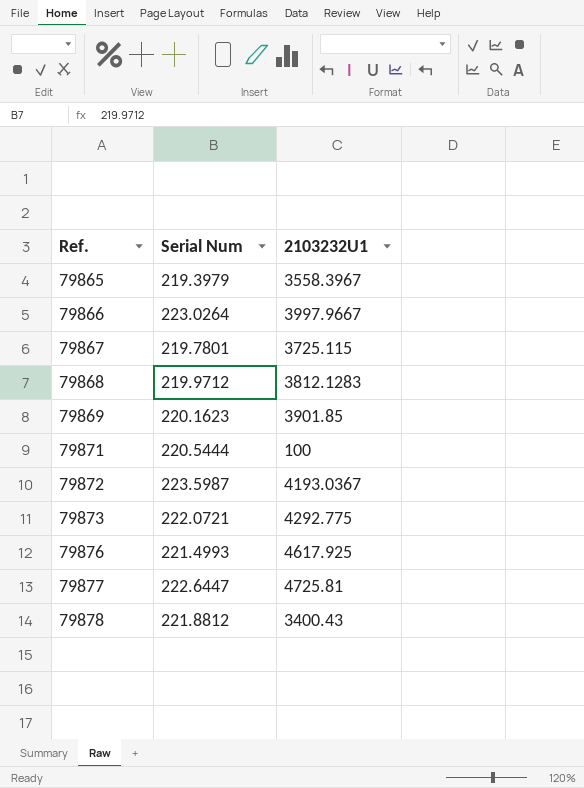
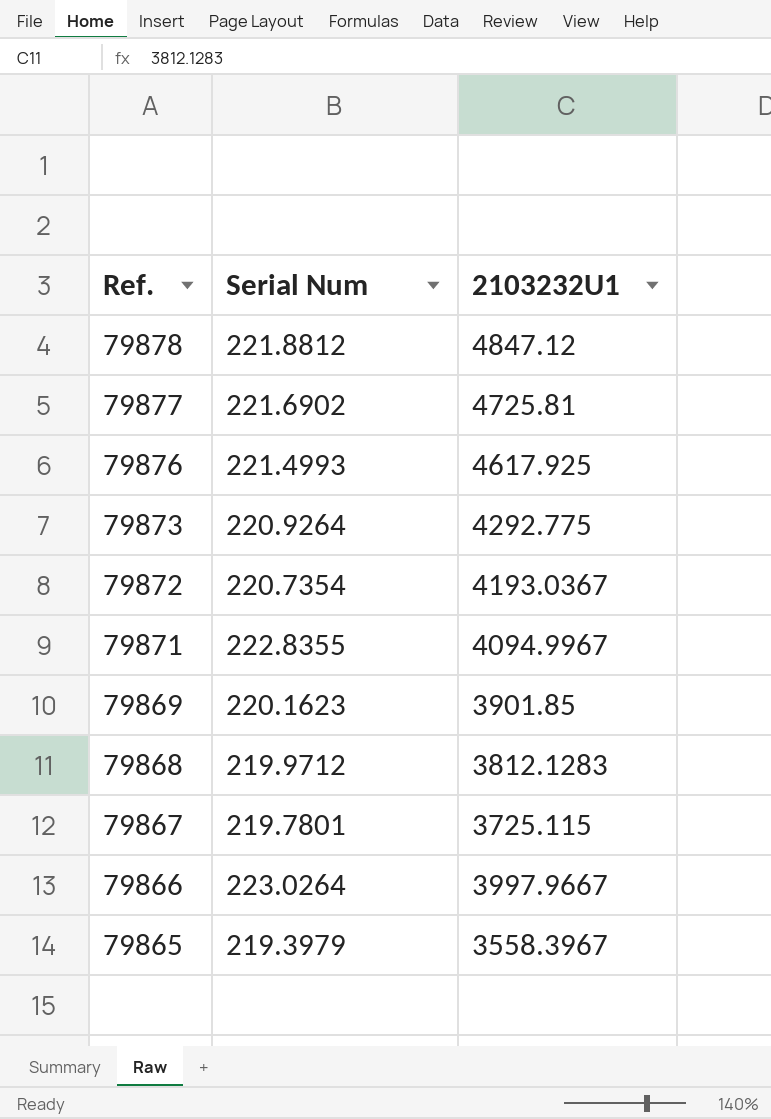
row order: Ref. ascending -> Ref. descending
79878 | 2103232U1: 3400.43 -> 4847.12
79877 | Serial Num: 222.6447 -> 221.6902
79873 | Serial Num: 222.0721 -> 220.9264
79872 | Serial Num: 223.5987 -> 220.7354
79871 | Serial Num: 220.5444 -> 222.8355
79871 | 2103232U1: 100 -> 4094.9967

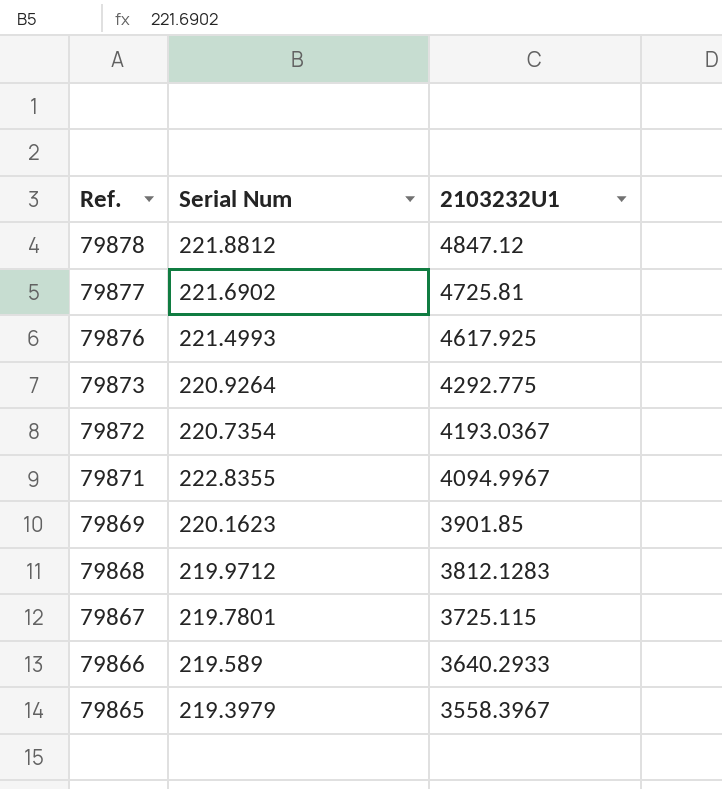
79866 | Serial Num: 223.0264 -> 219.589
79866 | 2103232U1: 3997.9667 -> 3640.2933

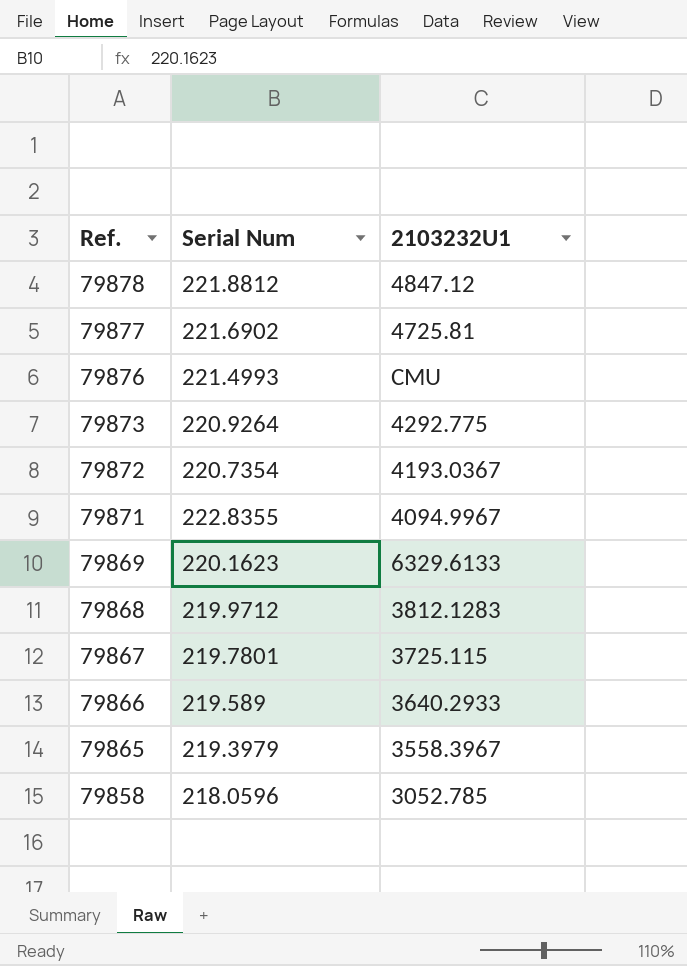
79876 | 2103232U1: 4617.925 -> CMU
79869 | 2103232U1: 3901.85 -> 6329.6133
row 79858: none -> 218.0596 | 3052.785

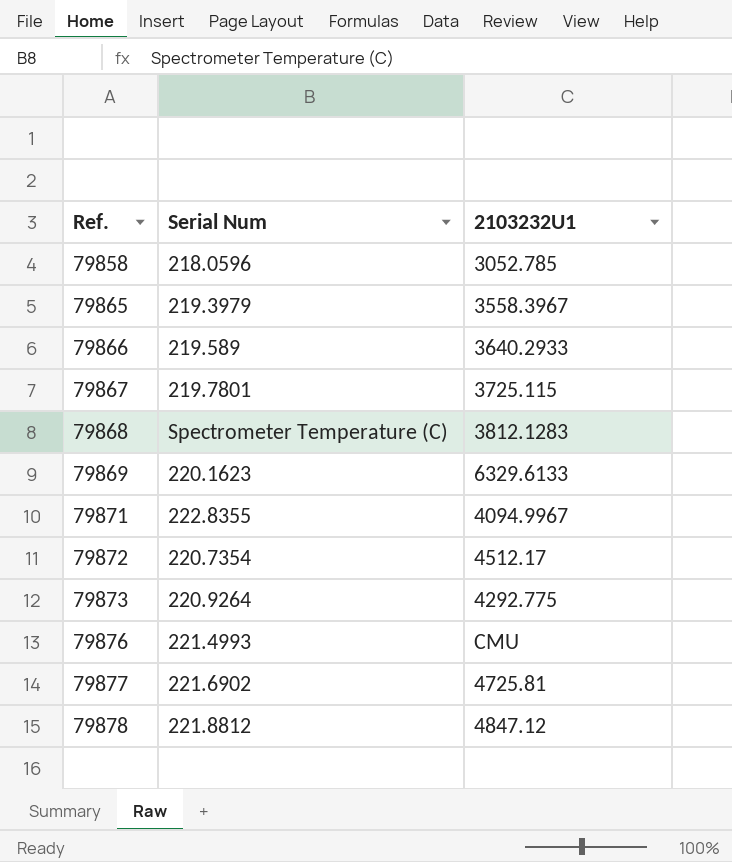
row order: Ref. descending -> Ref. ascending
79868 | Serial Num: 219.9712 -> Spectrometer Temperature (C)
79872 | 2103232U1: 4193.0367 -> 4512.17

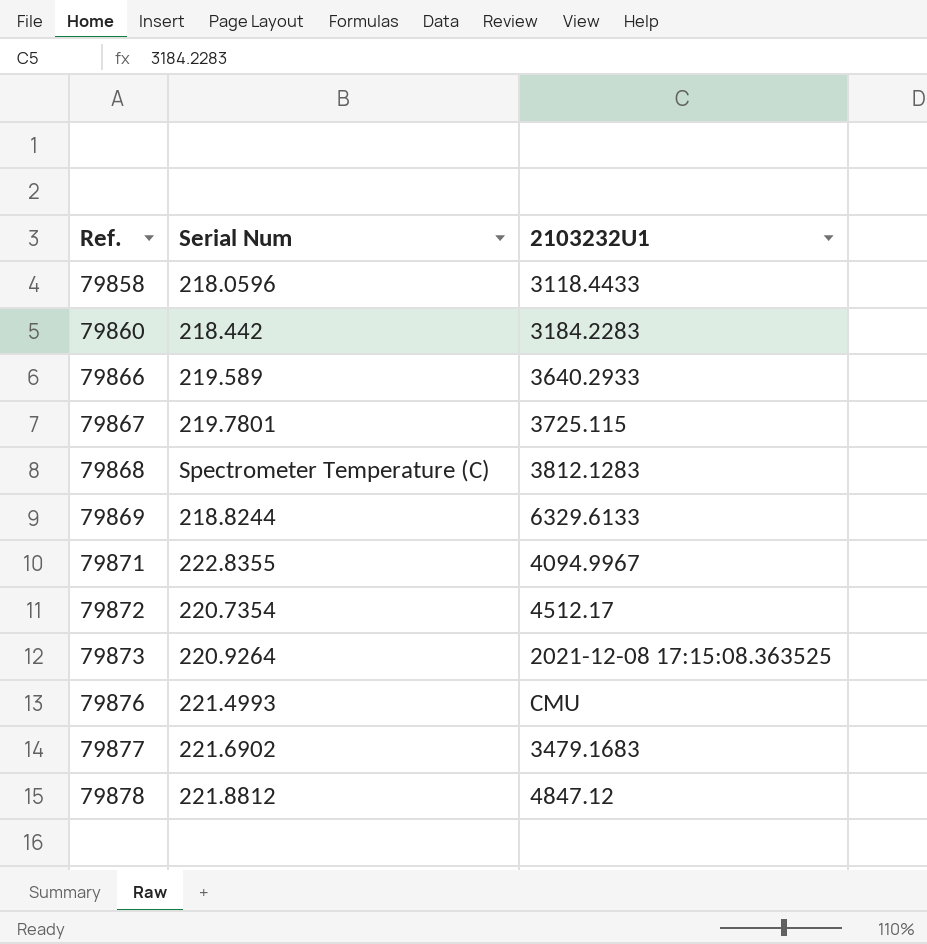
row 79865: 219.3979 | 3558.3967 -> none
79858 | 2103232U1: 3052.785 -> 3118.4433
row 79860: none -> 218.442 | 3184.2283
79869 | Serial Num: 220.1623 -> 218.8244
79873 | 2103232U1: 4292.775 -> 2021-12-08 17:15:08.363525
79877 | 2103232U1: 4725.81 -> 3479.1683

